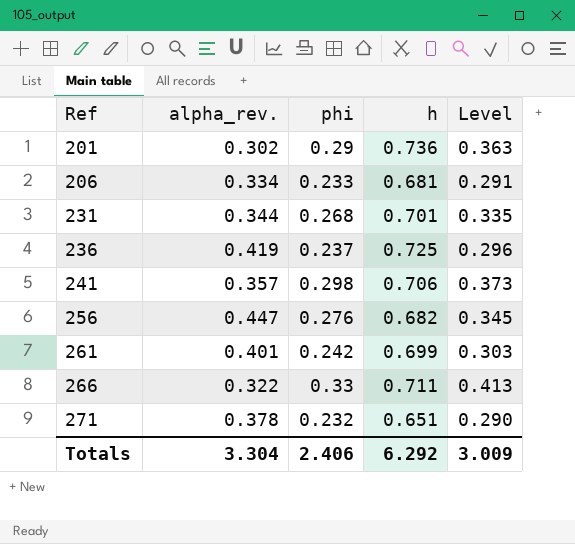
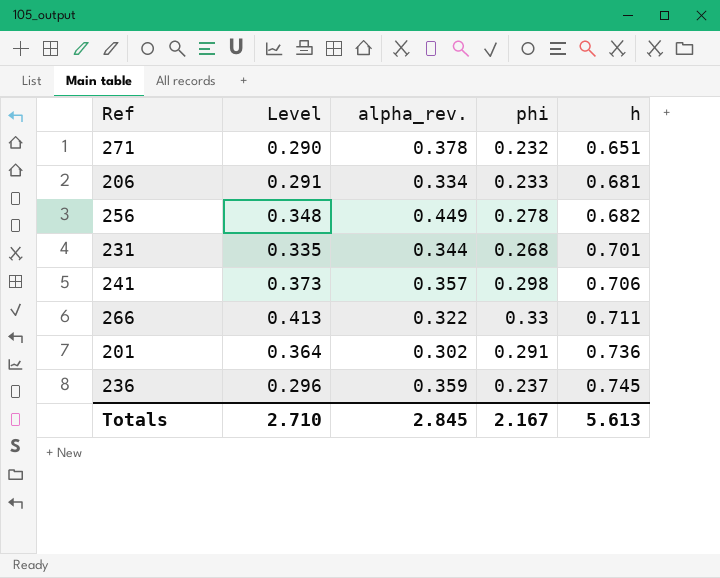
row order: Ref ascending -> h ascending
column Level | position: 5 -> 2
row 261: 0.401 | 0.242 | 0.699 | 0.303 -> none
256 | Level: 0.345 -> 0.348
256 | alpha_rev.: 0.447 -> 0.449
256 | phi: 0.276 -> 0.278
201 | Level: 0.363 -> 0.364
201 | phi: 0.29 -> 0.291
236 | alpha_rev.: 0.419 -> 0.359
236 | h: 0.725 -> 0.745
Totals | Level: 3.009 -> 2.710
Totals | alpha_rev.: 3.304 -> 2.845
Totals | phi: 2.406 -> 2.167
Totals | h: 6.292 -> 5.613

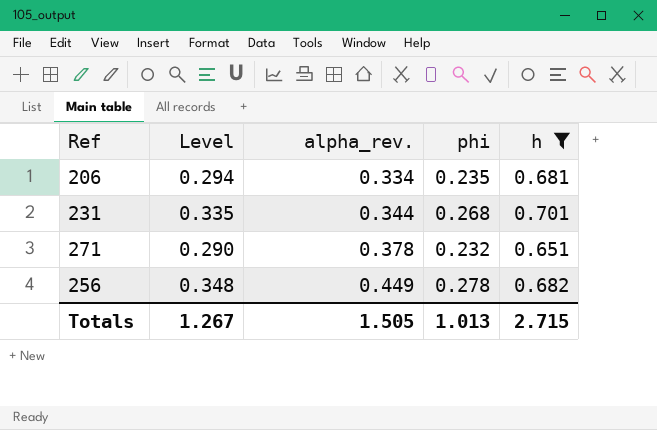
filter: none -> h <= 0.701
row order: h ascending -> alpha_rev. ascending
206 | Level: 0.291 -> 0.294
206 | phi: 0.233 -> 0.235
Totals | Level: 2.710 -> 1.267
Totals | alpha_rev.: 2.845 -> 1.505
Totals | phi: 2.167 -> 1.013
Totals | h: 5.613 -> 2.715

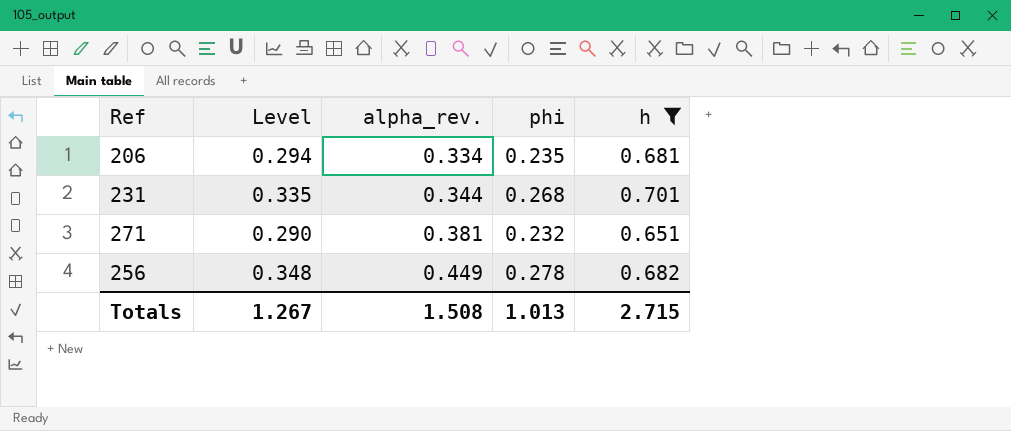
271 | alpha_rev.: 0.378 -> 0.381
Totals | alpha_rev.: 1.505 -> 1.508

